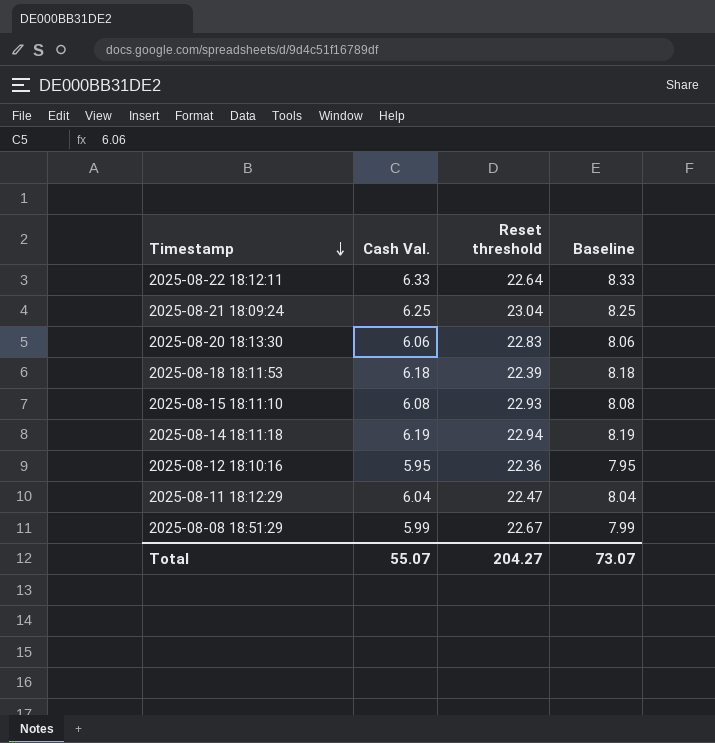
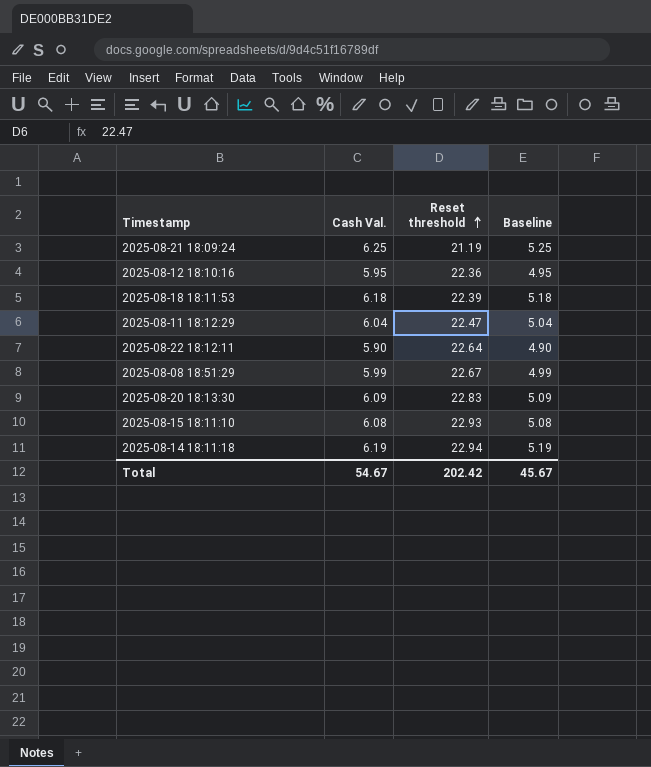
row order: Timestamp descending -> Reset threshold ascending
column Baseline | formula: [Cash Val.] + 2 -> [Cash Val.] - 1
2025-08-21 18:09:24 | Reset threshold: 23.04 -> 21.19
2025-08-22 18:12:11 | Cash Val.: 6.33 -> 5.90
2025-08-20 18:13:30 | Cash Val.: 6.06 -> 6.09
Total | Cash Val.: 55.07 -> 54.67
Total | Reset threshold: 204.27 -> 202.42
Total | Baseline: 73.07 -> 45.67

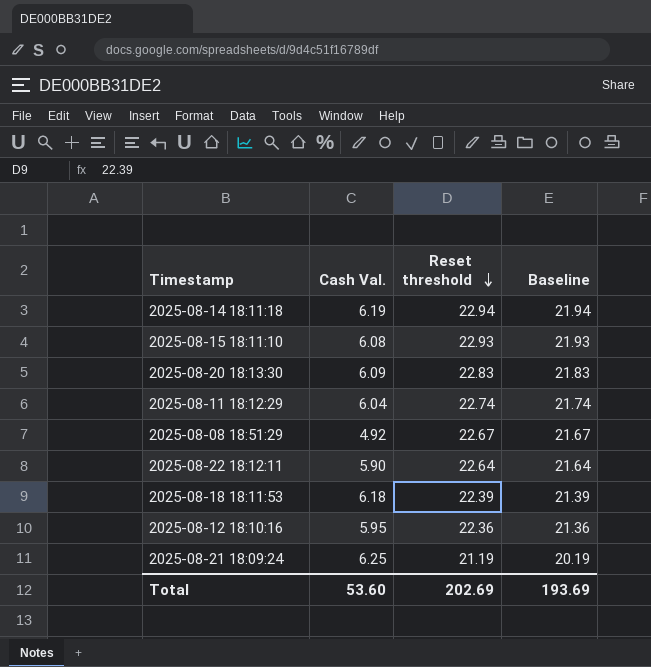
row order: Reset threshold ascending -> Reset threshold descending
column Baseline | formula: [Cash Val.] - 1 -> [Reset threshold] - 1
2025-08-11 18:12:29 | Reset threshold: 22.47 -> 22.74
2025-08-08 18:51:29 | Cash Val.: 5.99 -> 4.92
Total | Cash Val.: 54.67 -> 53.60
Total | Reset threshold: 202.42 -> 202.69
Total | Baseline: 45.67 -> 193.69

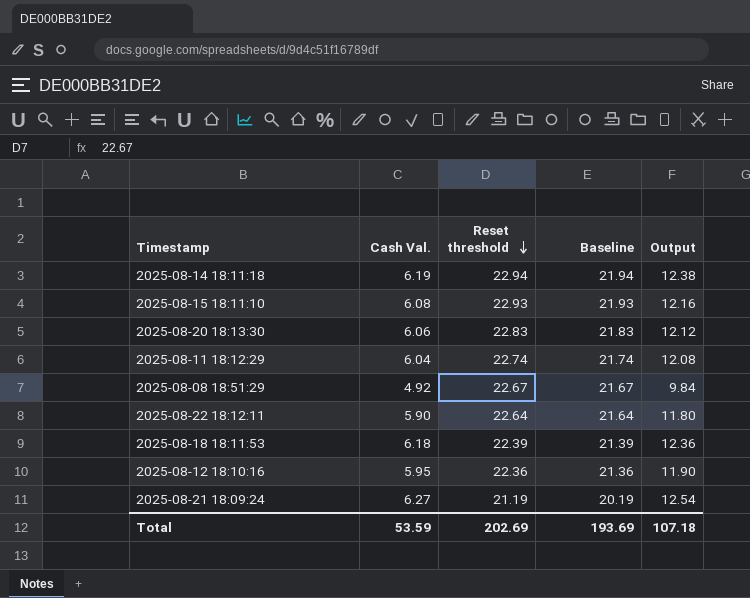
column Output | formula: none -> [Cash Val.] * 2
2025-08-20 18:13:30 | Cash Val.: 6.09 -> 6.06
2025-08-21 18:09:24 | Cash Val.: 6.25 -> 6.27
Total | Cash Val.: 53.60 -> 53.59

